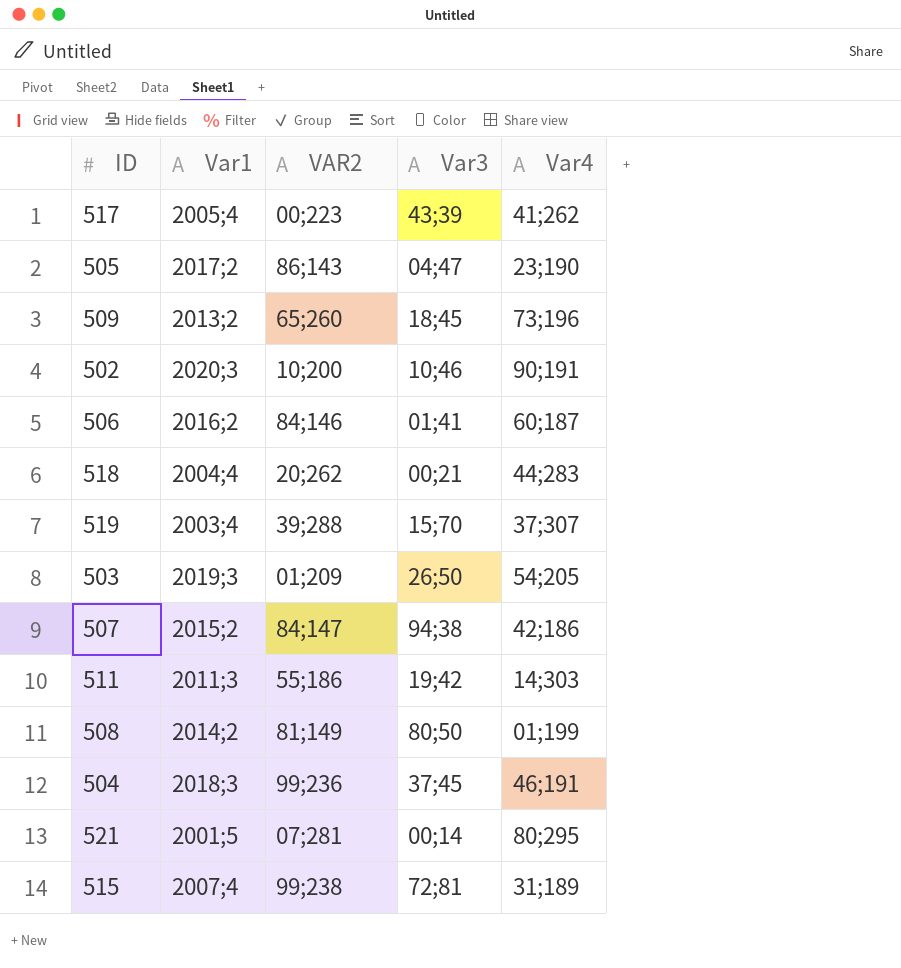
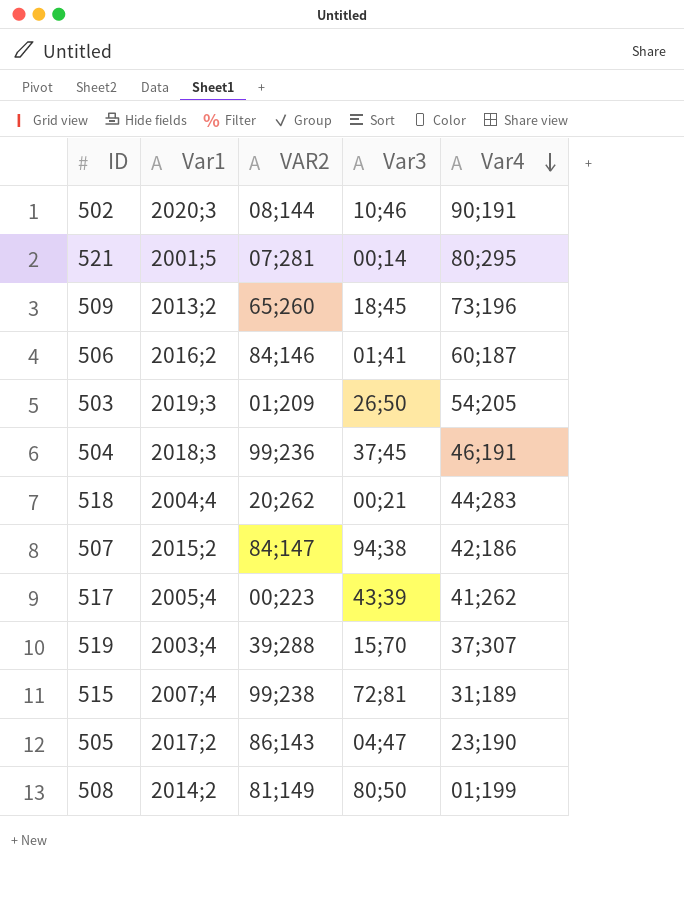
row order: none -> Var4 descending
row 511: 2011;3 | 55;186 | 19;42 | 14;303 -> none
502 | VAR2: 10;200 -> 08;144

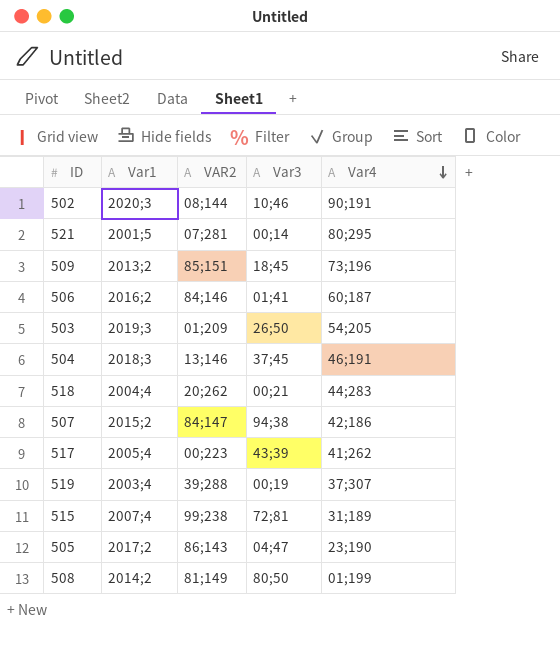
509 | VAR2: 65;260 -> 85;151
504 | VAR2: 99;236 -> 13;146
519 | Var3: 15;70 -> 00;19

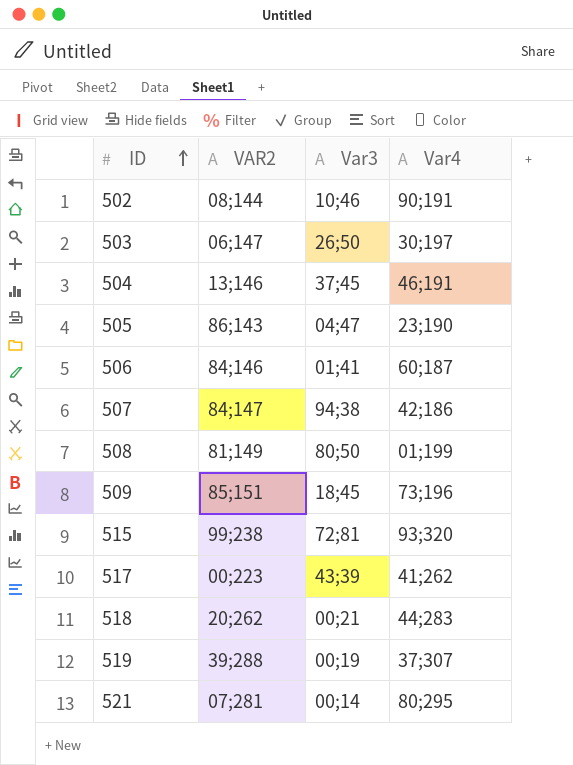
row order: Var4 descending -> ID ascending
column Var1 | position: 2 -> none
503 | VAR2: 01;209 -> 06;147
503 | Var4: 54;205 -> 30;197
515 | Var4: 31;189 -> 93;320

